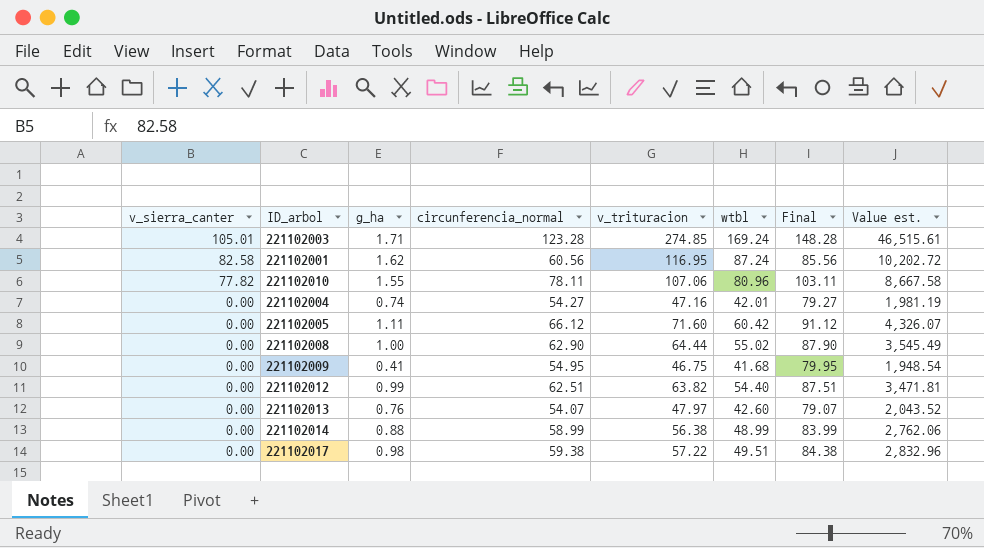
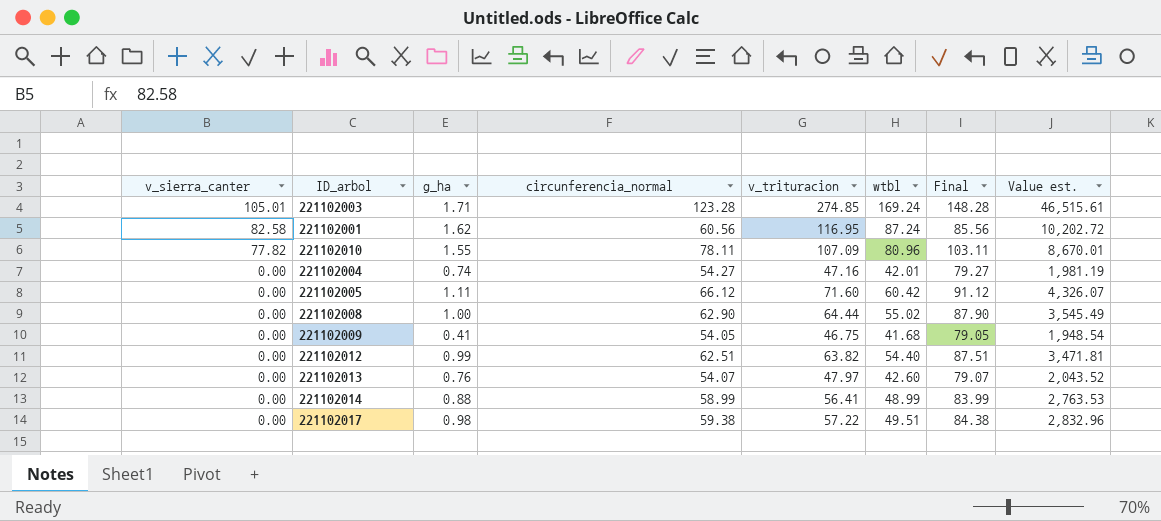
221102010 | v_trituracion: 107.06 -> 107.09
221102010 | Value est.: 8,667.58 -> 8,670.01
221102009 | circunferencia_normal: 54.95 -> 54.05
221102009 | Final: 79.95 -> 79.05
221102014 | v_trituracion: 56.38 -> 56.41
221102014 | Value est.: 2,762.06 -> 2,763.53

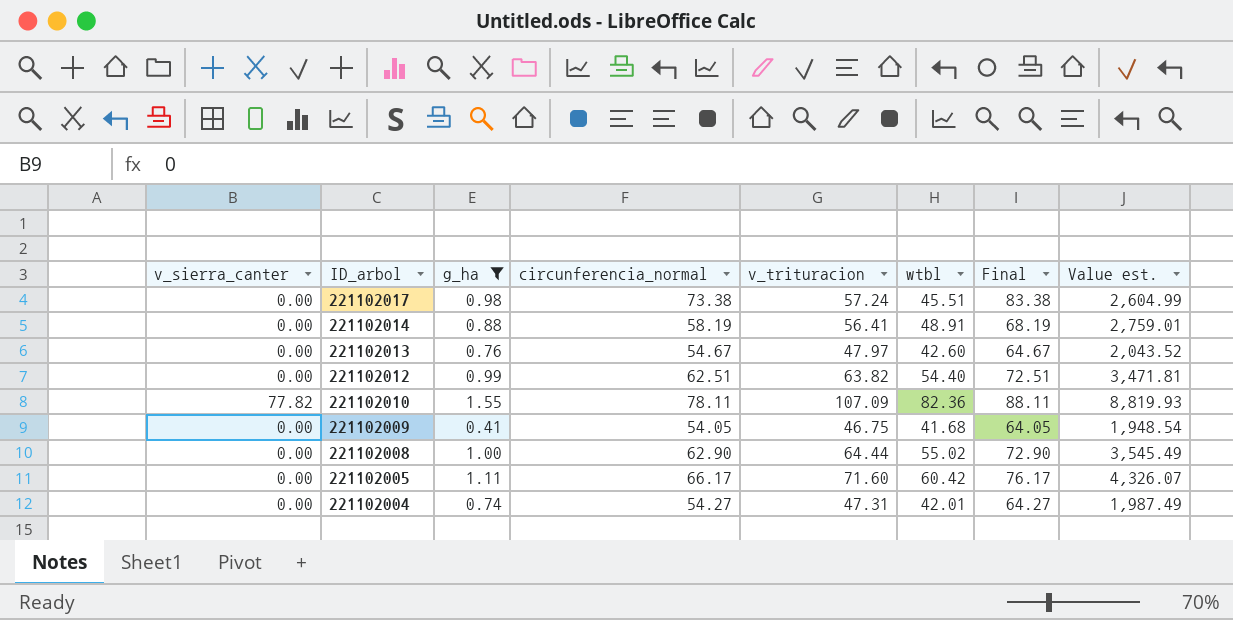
filter: none -> g_ha <= 1.55
row order: v_sierra_canter descending -> ID_arbol descending
column Final | formula: [circunferencia_normal] + 25 -> [circunferencia_normal] + 10
221102017 | circunferencia_normal: 59.38 -> 73.38
221102017 | v_trituracion: 57.22 -> 57.24
221102017 | wtbl: 49.51 -> 45.51
221102017 | Value est.: 2,832.96 -> 2,604.99
221102014 | circunferencia_normal: 58.99 -> 58.19
221102014 | wtbl: 48.99 -> 48.91
221102014 | Value est.: 2,763.53 -> 2,759.01
221102013 | circunferencia_normal: 54.07 -> 54.67
221102010 | wtbl: 80.96 -> 82.36
221102010 | Value est.: 8,670.01 -> 8,819.93
221102005 | circunferencia_normal: 66.12 -> 66.17
221102004 | v_trituracion: 47.16 -> 47.31
221102004 | Value est.: 1,981.19 -> 1,987.49

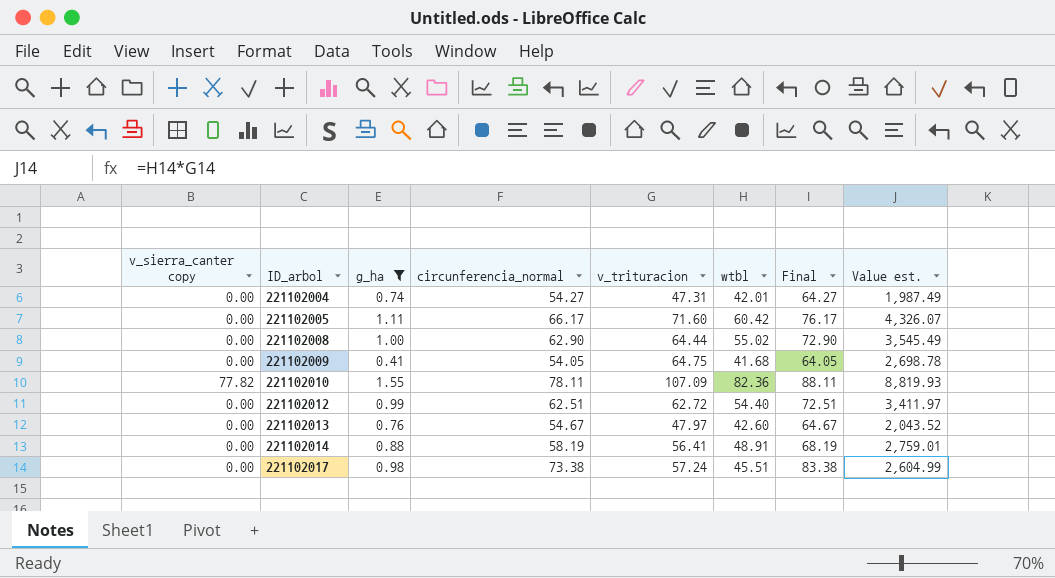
row order: ID_arbol descending -> ID_arbol ascending
column name: v_sierra_canter -> v_sierra_canter copy
221102009 | v_trituracion: 46.75 -> 64.75
221102009 | Value est.: 1,948.54 -> 2,698.78
221102012 | v_trituracion: 63.82 -> 62.72
221102012 | Value est.: 3,471.81 -> 3,411.97

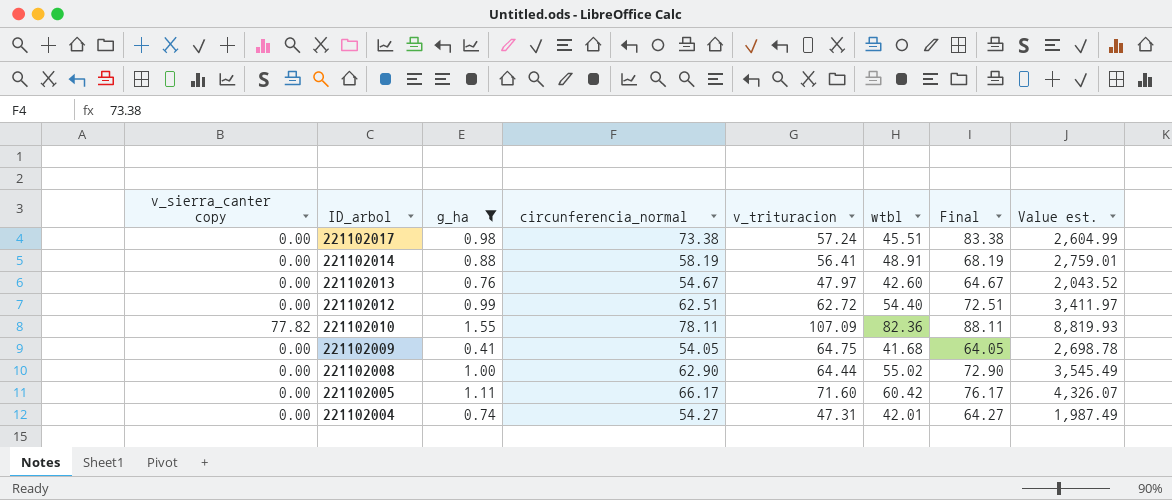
row order: ID_arbol ascending -> ID_arbol descending

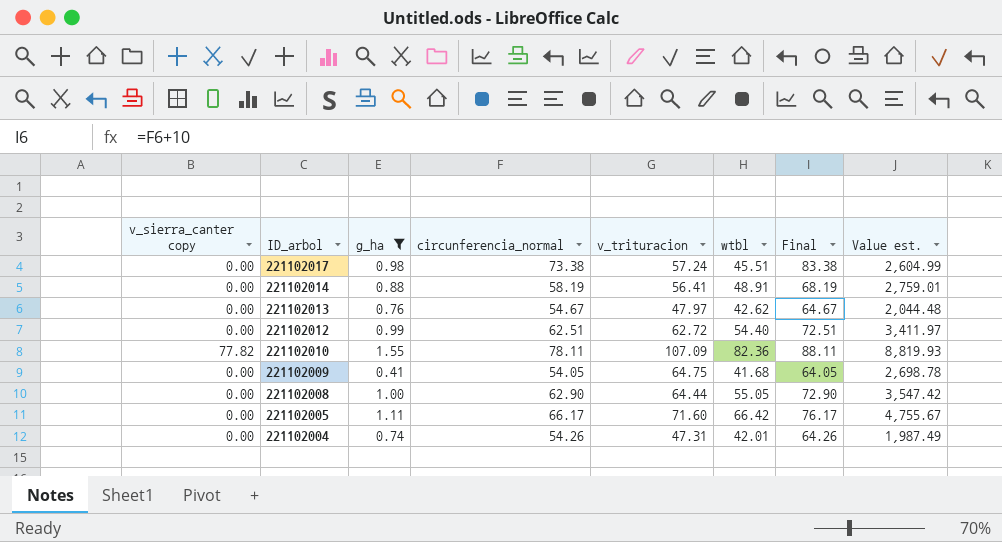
221102013 | wtbl: 42.60 -> 42.62
221102013 | Value est.: 2,043.52 -> 2,044.48
221102008 | wtbl: 55.02 -> 55.05
221102008 | Value est.: 3,545.49 -> 3,547.42
221102005 | wtbl: 60.42 -> 66.42
221102005 | Value est.: 4,326.07 -> 4,755.67
221102004 | circunferencia_normal: 54.27 -> 54.26
221102004 | Final: 64.27 -> 64.26

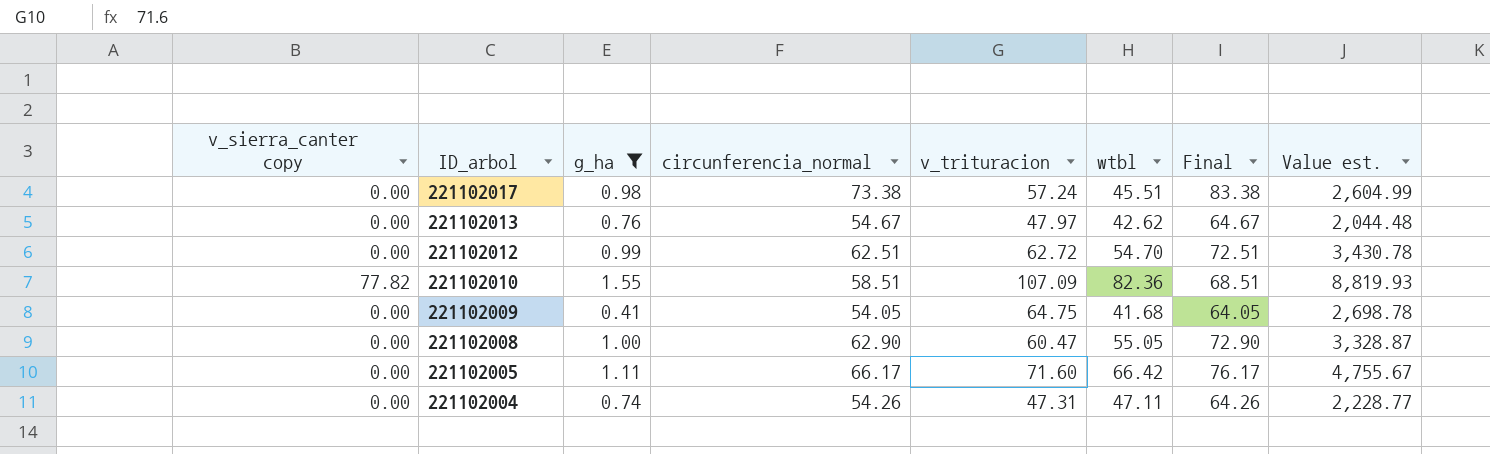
row 221102014: 0.00 | 0.88 | 58.19 | 56.41 | 48.91 | 68.19 | 2,759.01 -> none
221102012 | wtbl: 54.40 -> 54.70
221102012 | Value est.: 3,411.97 -> 3,430.78
221102010 | circunferencia_normal: 78.11 -> 58.51
221102010 | Final: 88.11 -> 68.51
221102008 | v_trituracion: 64.44 -> 60.47
221102008 | Value est.: 3,547.42 -> 3,328.87
221102004 | wtbl: 42.01 -> 47.11
221102004 | Value est.: 1,987.49 -> 2,228.77

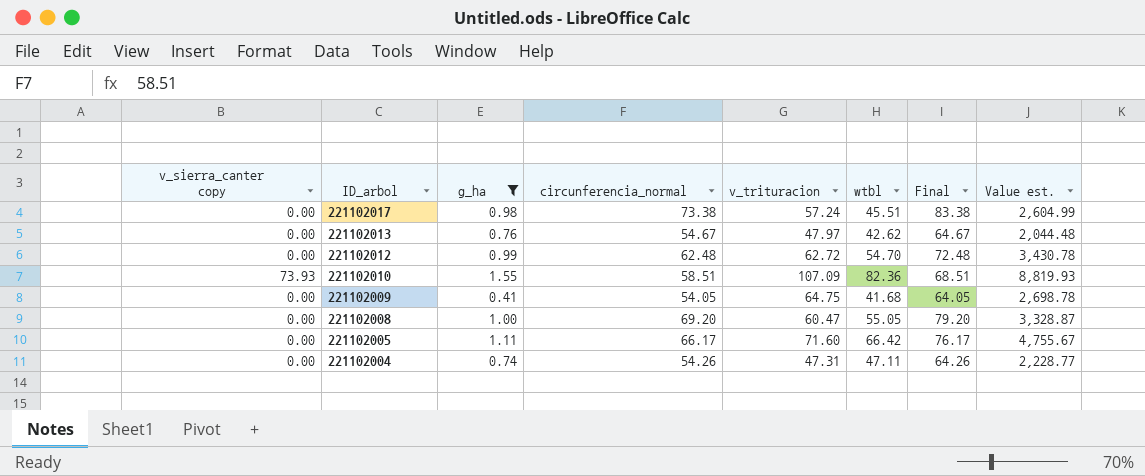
221102012 | circunferencia_normal: 62.51 -> 62.48
221102012 | Final: 72.51 -> 72.48
221102010 | v_sierra_canter copy: 77.82 -> 73.93
221102008 | circunferencia_normal: 62.90 -> 69.20
221102008 | Final: 72.90 -> 79.20

